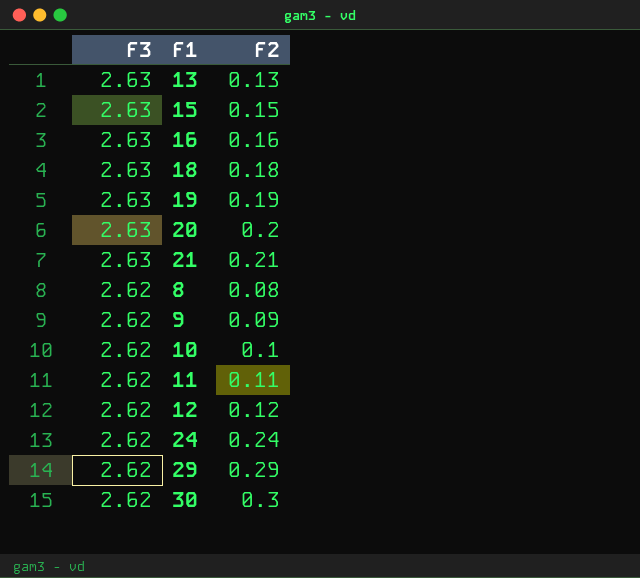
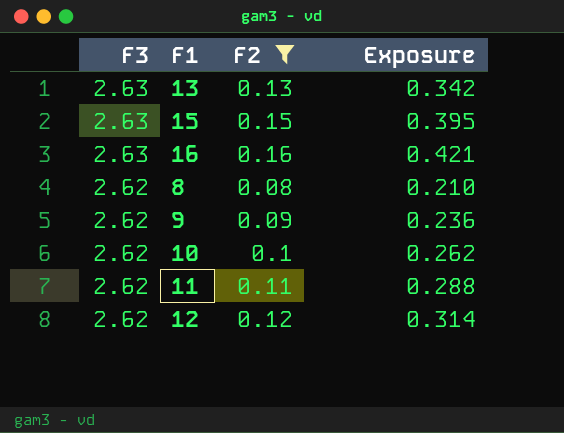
filter: none -> F2 <= 0.16
column Exposure | formula: none -> [F3] * [F2]

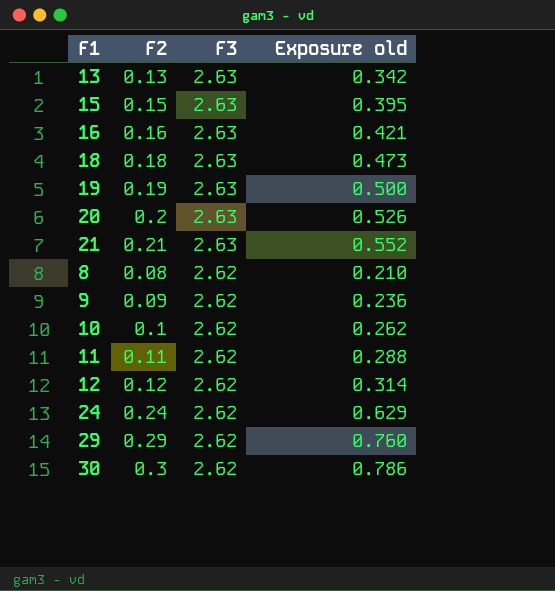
filter: F2 <= 0.16 -> none
column F3 | position: 1 -> 3
column name: Exposure -> Exposure old

